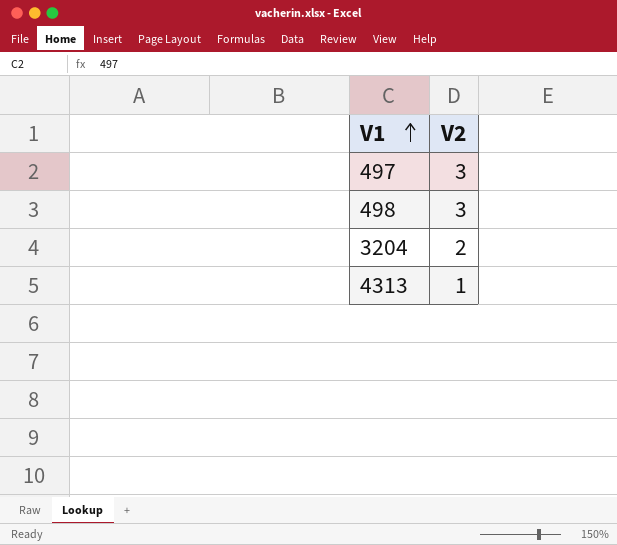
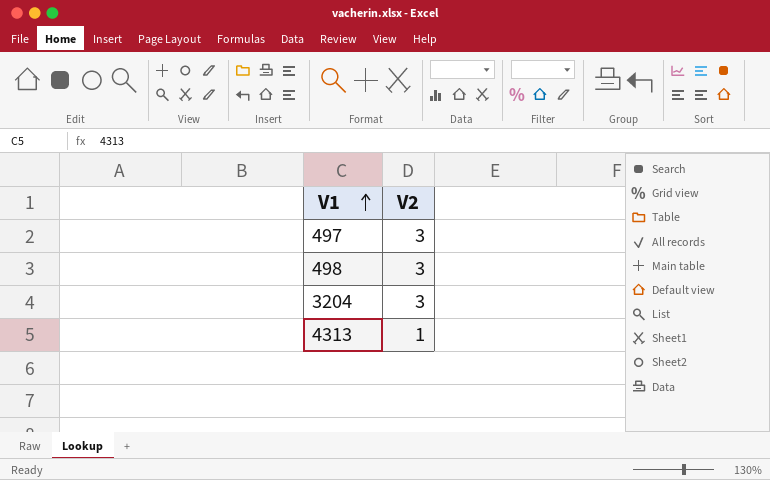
3204 | V2: 2 -> 3

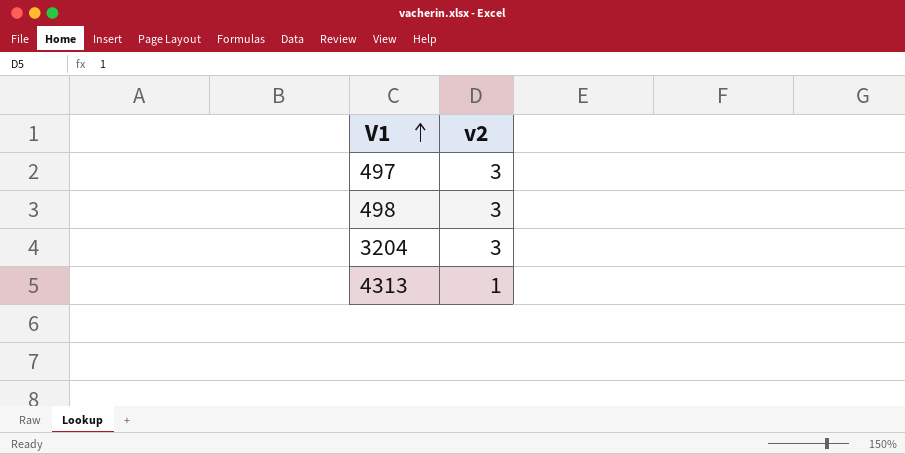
column name: V2 -> v2

